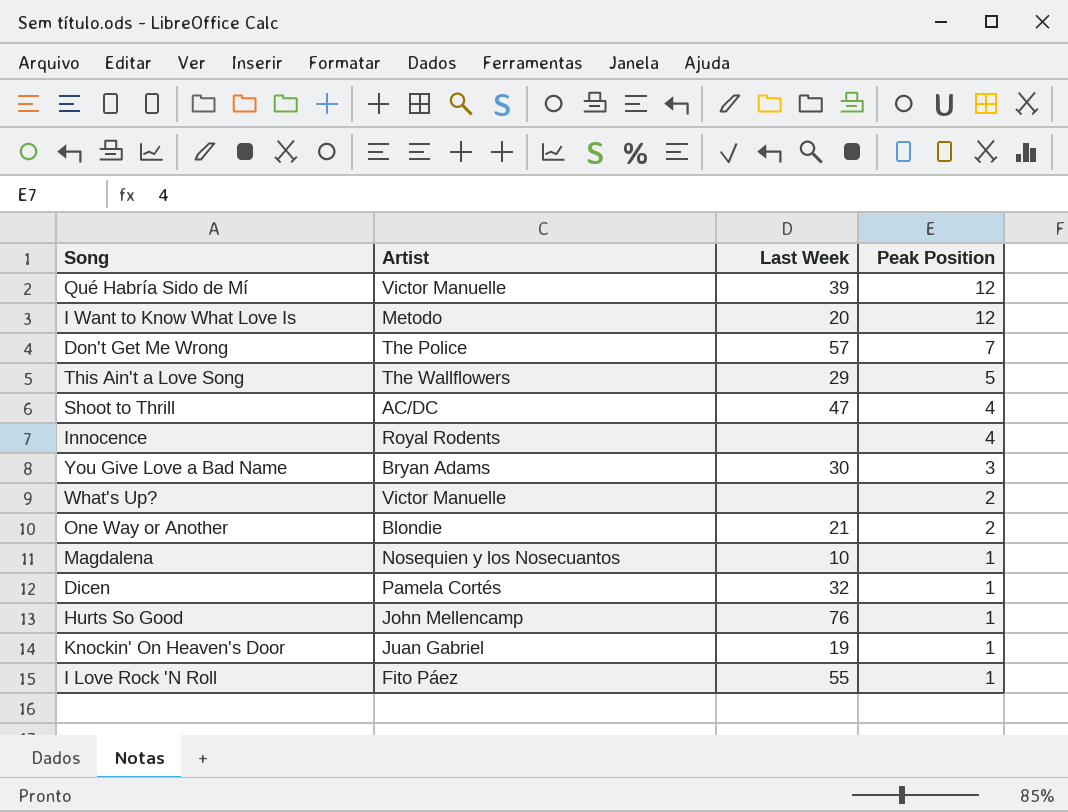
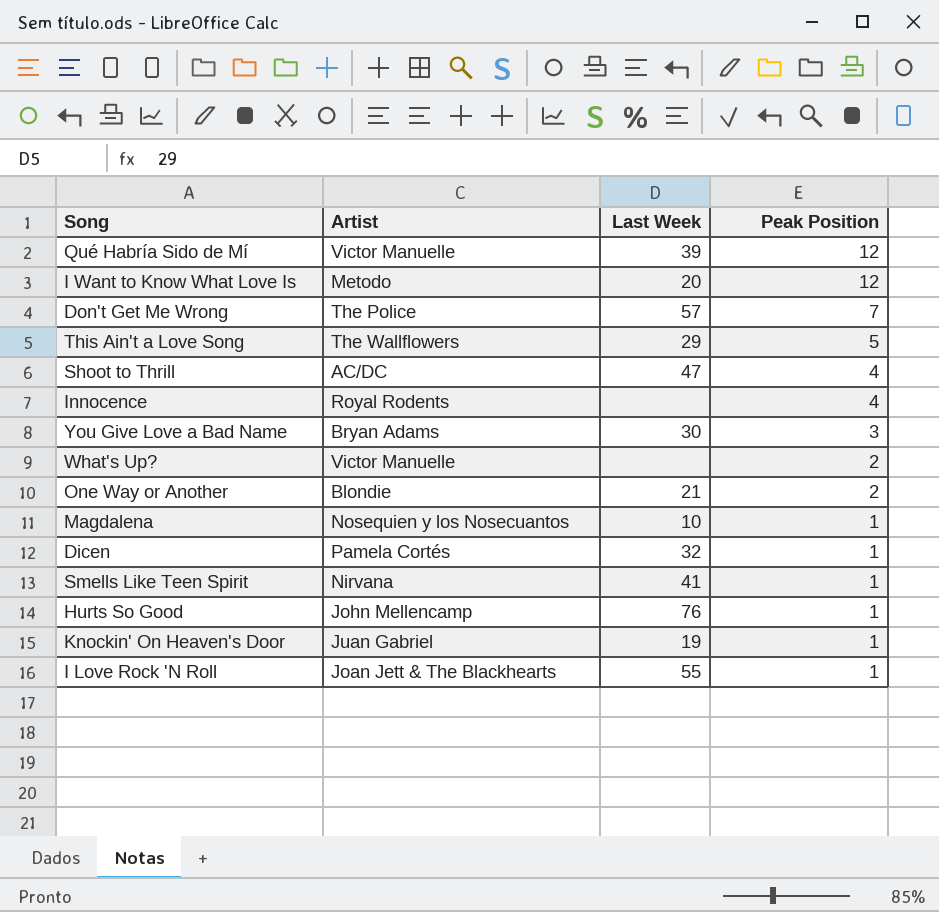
row Smells Like Teen Spirit: none -> Nirvana | 41 | 1
I Love Rock 'N Roll | Artist: Fito Páez -> Joan Jett & The Blackhearts

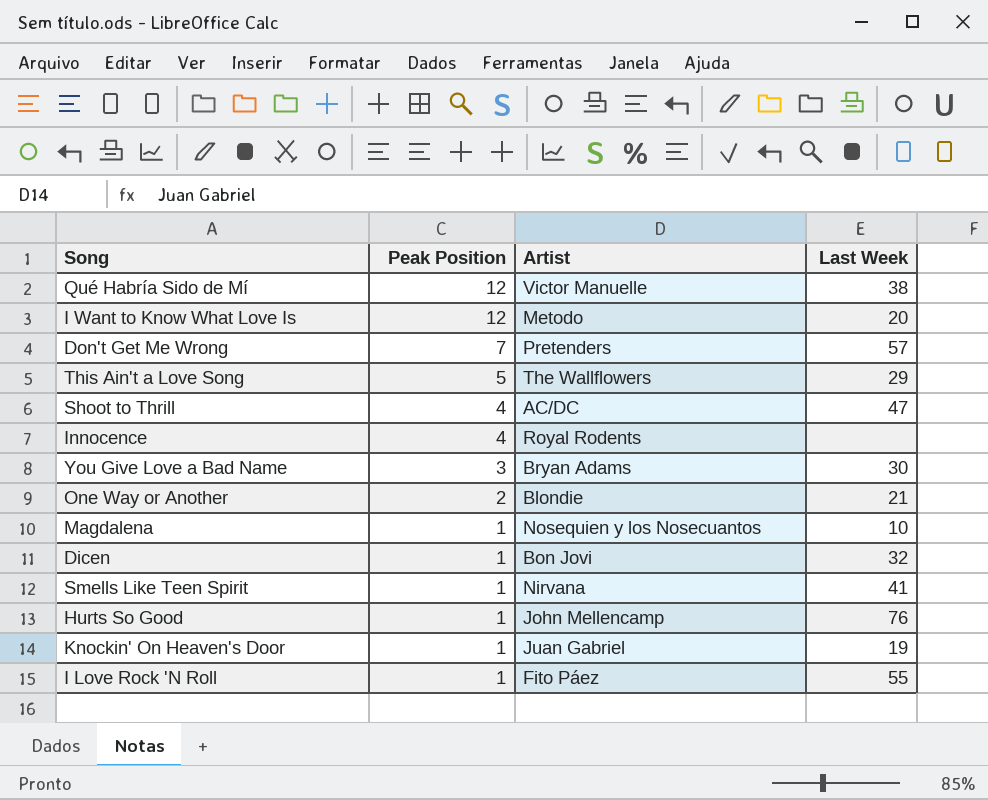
column Peak Position | position: 4 -> 2
row What's Up?: Victor Manuelle | none | 2 -> none
Qué Habría Sido de Mí | Last Week: 39 -> 38
Don't Get Me Wrong | Artist: The Police -> Pretenders
Dicen | Artist: Pamela Cortés -> Bon Jovi
I Love Rock 'N Roll | Artist: Joan Jett & The Blackhearts -> Fito Páez

